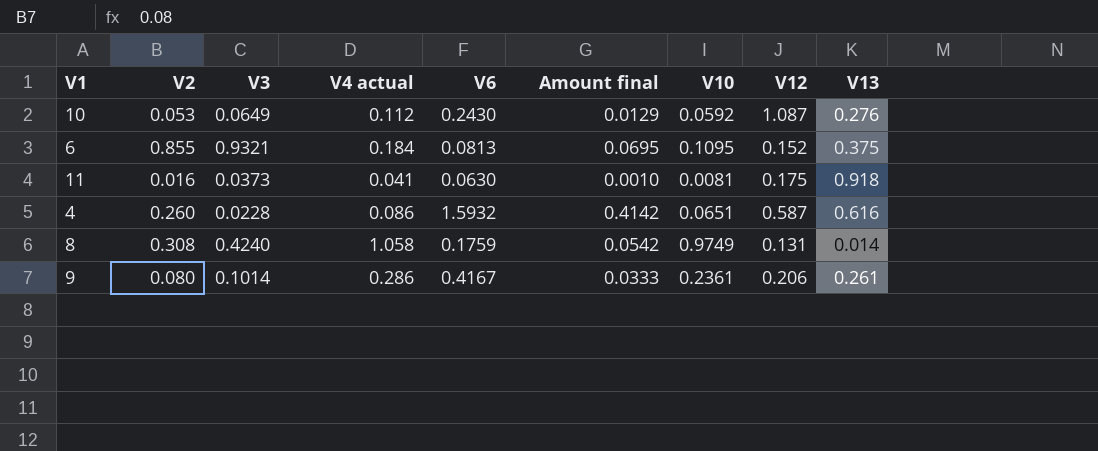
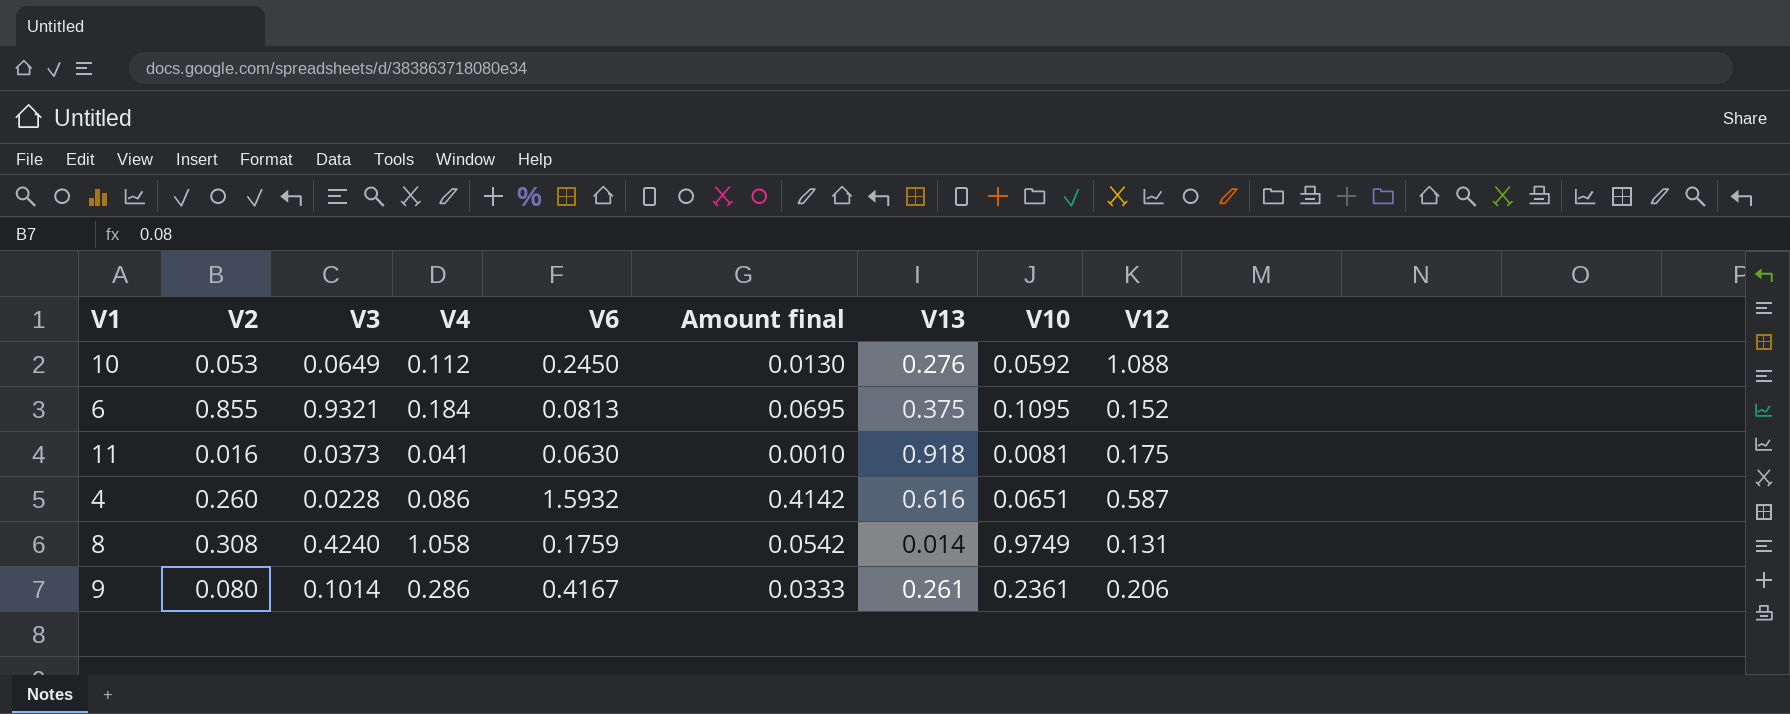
column name: V4 actual -> V4
column V13 | position: 9 -> 7
10 | V6: 0.2430 -> 0.2450
10 | Amount final: 0.0129 -> 0.0130
10 | V12: 1.087 -> 1.088

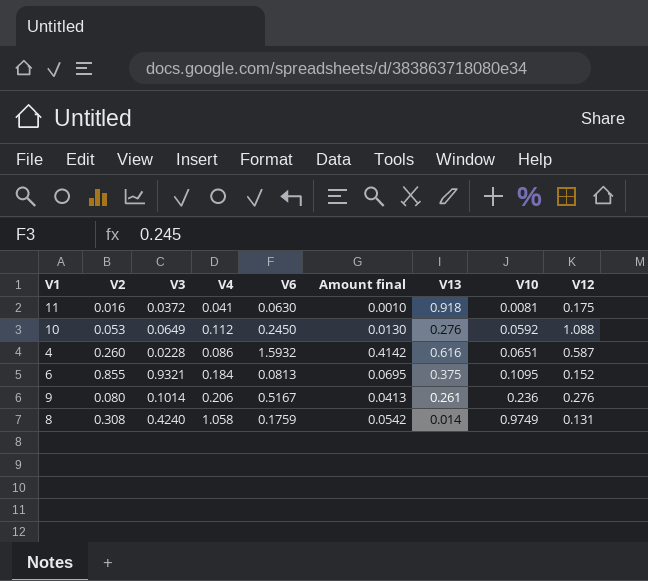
row order: none -> V10 ascending
11 | V3: 0.0373 -> 0.0372
9 | V4: 0.286 -> 0.206
9 | V6: 0.4167 -> 0.5167
9 | Amount final: 0.0333 -> 0.0413
9 | V10: 0.2361 -> 0.236
9 | V12: 0.206 -> 0.276

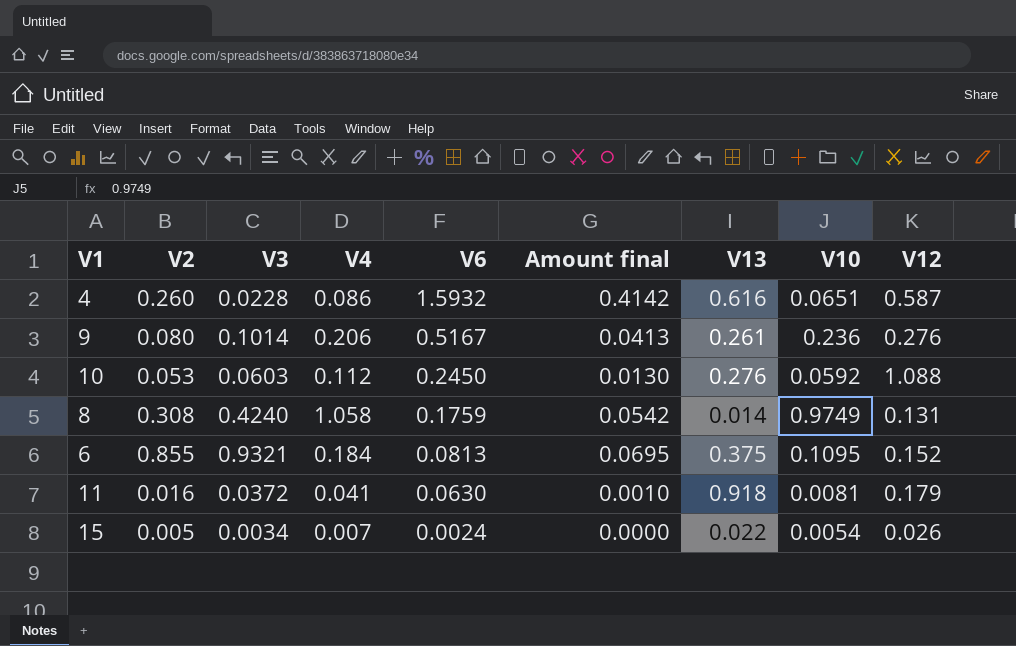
row order: V10 ascending -> V6 descending
10 | V3: 0.0649 -> 0.0603
11 | V12: 0.175 -> 0.179
row 15: none -> 0.005 | 0.0034 | 0.007 | 0.0024 | 0.0000 | 0.022 | 0.0054 | 0.026

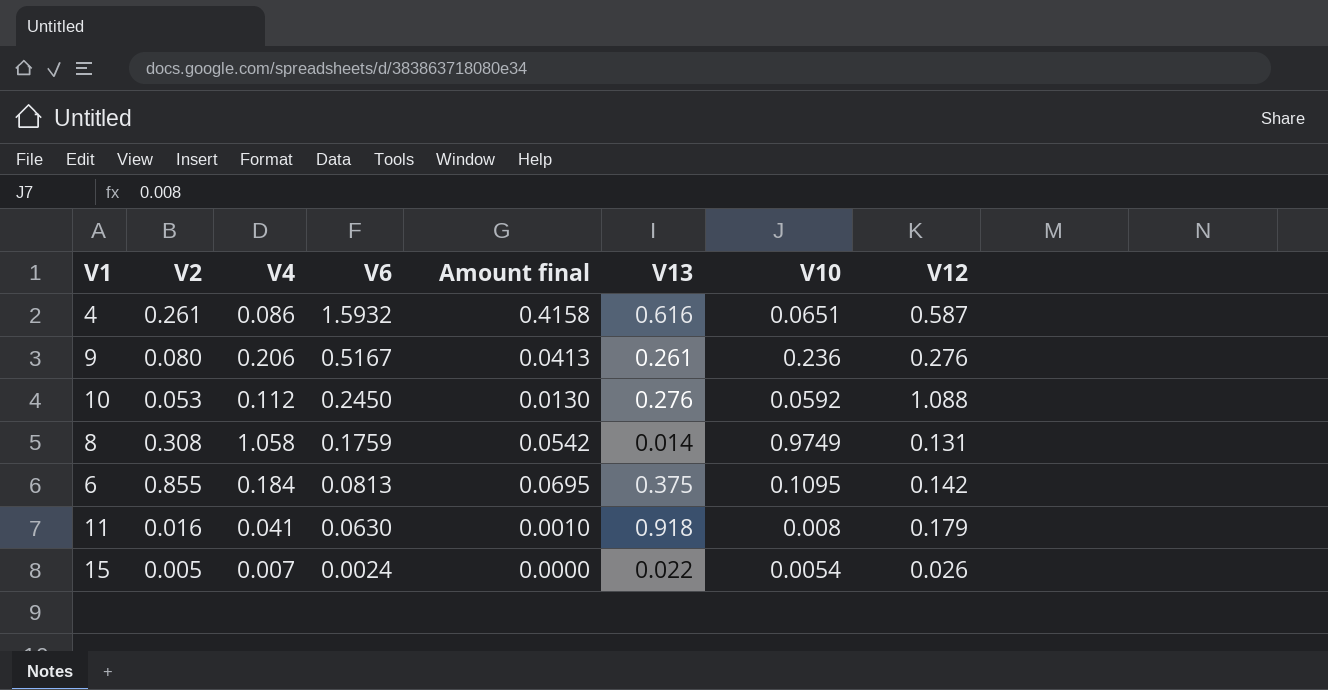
column V3 | position: 3 -> none
4 | V2: 0.260 -> 0.261
4 | Amount final: 0.4142 -> 0.4158
6 | V12: 0.152 -> 0.142
11 | V10: 0.0081 -> 0.008

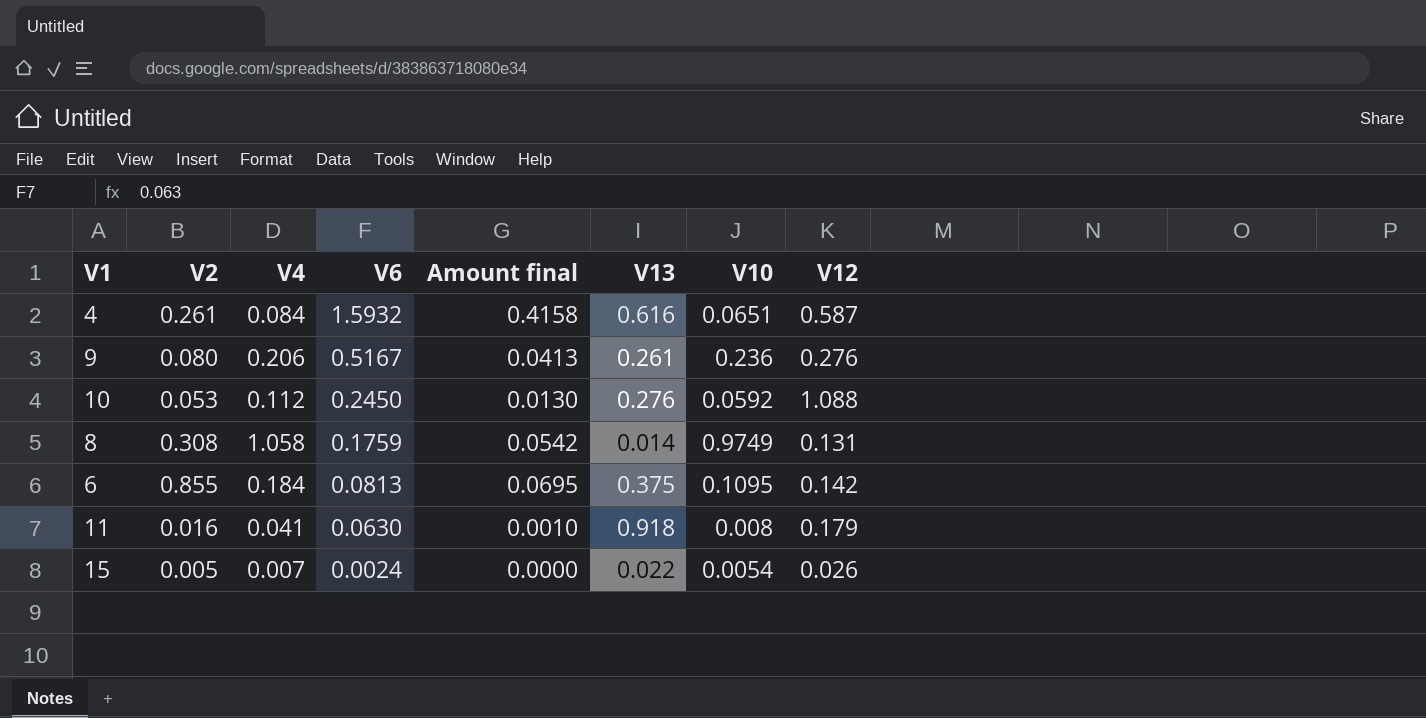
4 | V4: 0.086 -> 0.084

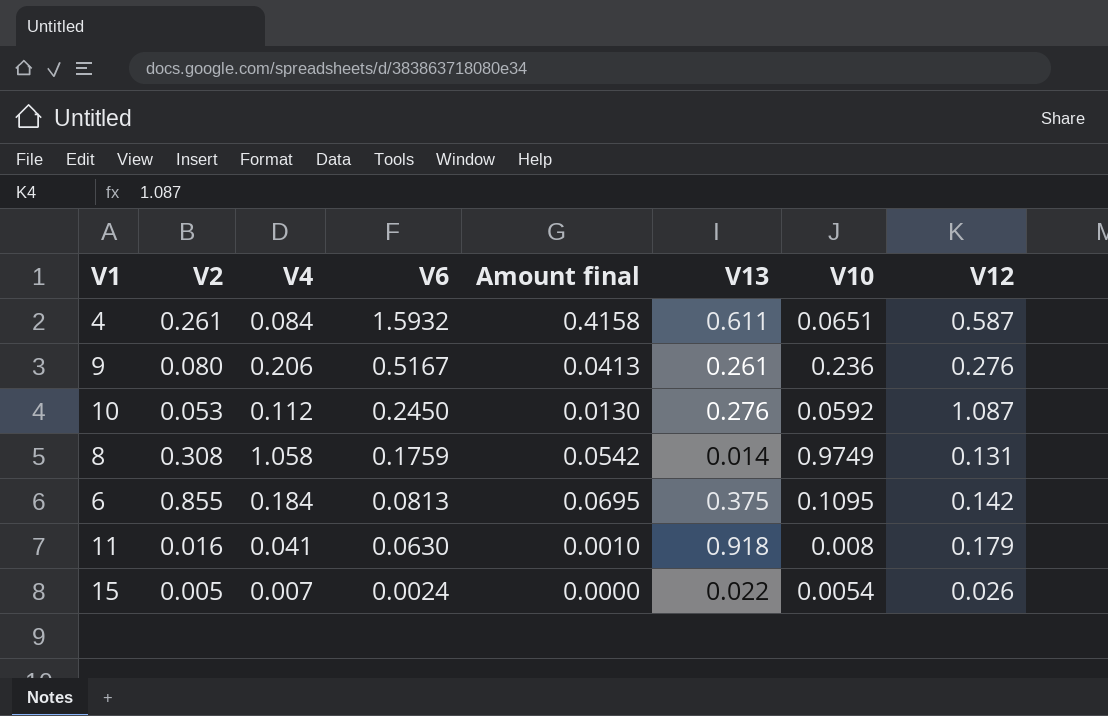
4 | V13: 0.616 -> 0.611
10 | V12: 1.088 -> 1.087

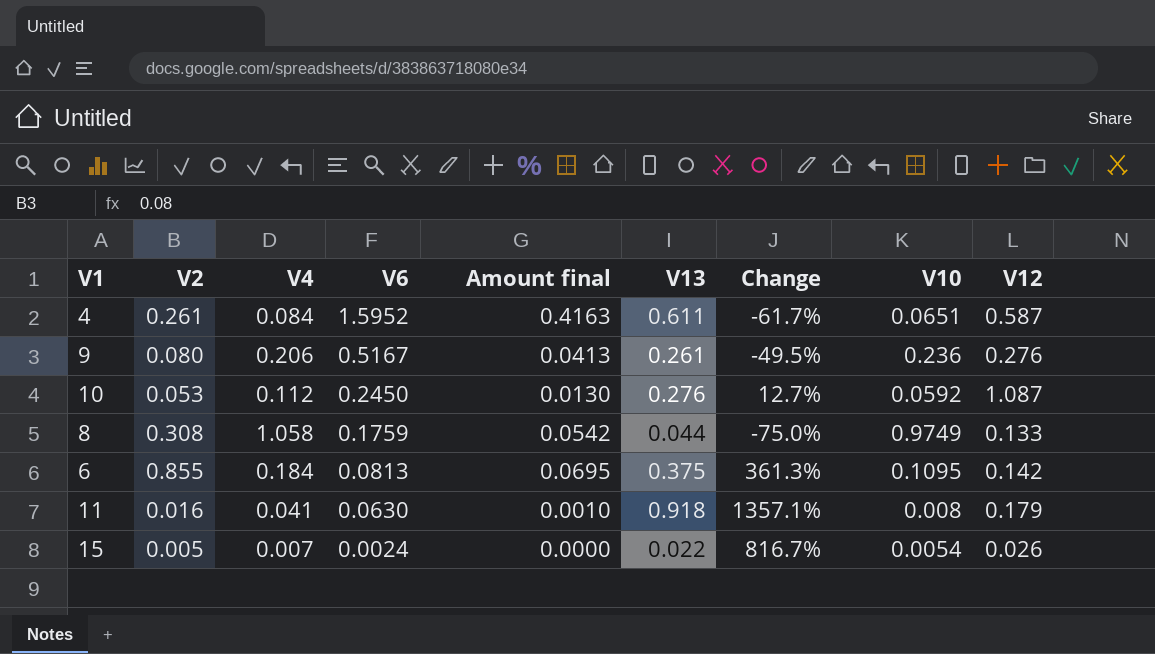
column Change | formula: none -> ([V13] - [V6]) / [V6]
4 | V6: 1.5932 -> 1.5952
4 | Amount final: 0.4158 -> 0.4163
8 | V13: 0.014 -> 0.044
8 | V12: 0.131 -> 0.133

